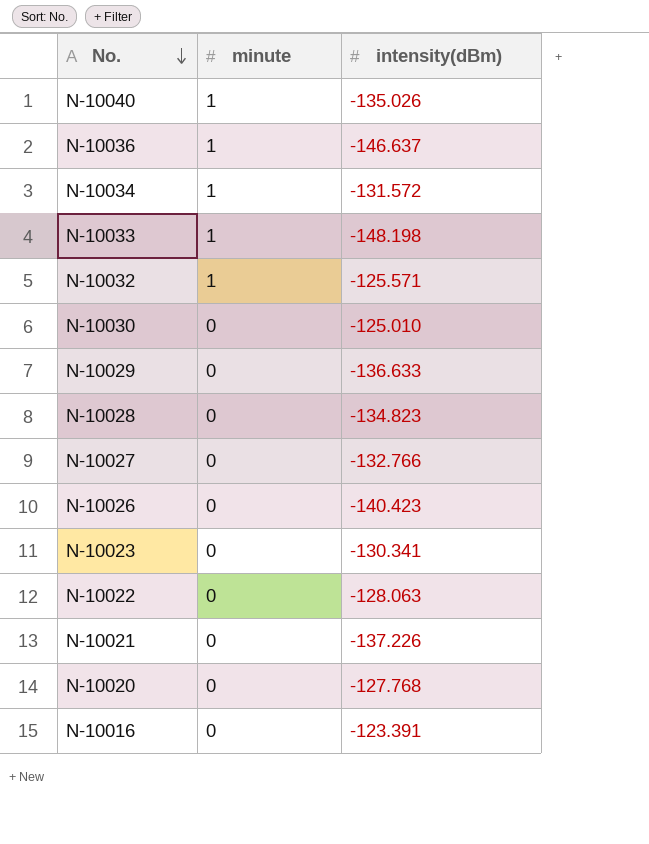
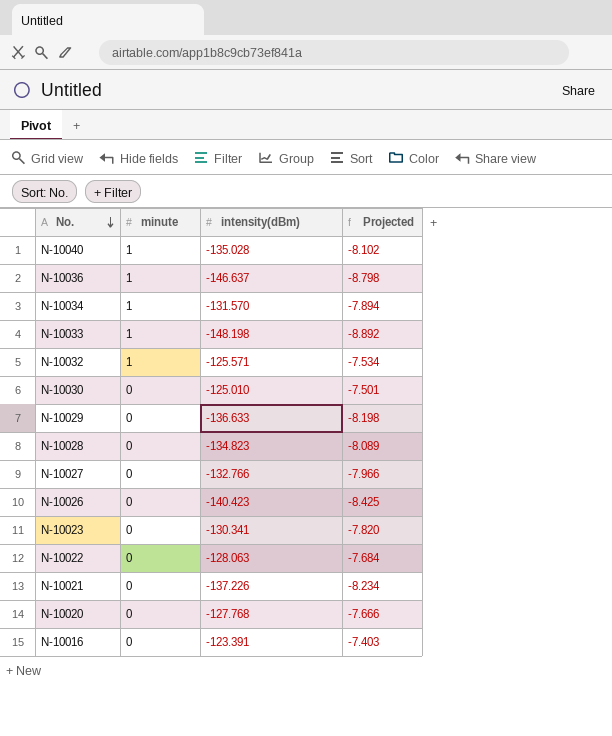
column Projected | formula: none -> [intensity(dBm)] * 0.06
N-10040 | intensity(dBm): -135.026 -> -135.028
N-10034 | intensity(dBm): -131.572 -> -131.570

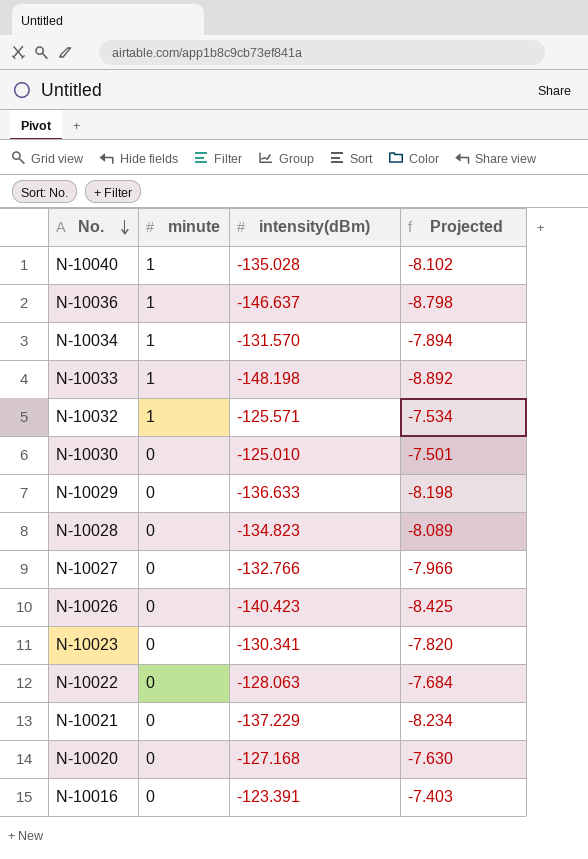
N-10021 | intensity(dBm): -137.226 -> -137.229
N-10020 | intensity(dBm): -127.768 -> -127.168
N-10020 | Projected: -7.666 -> -7.630

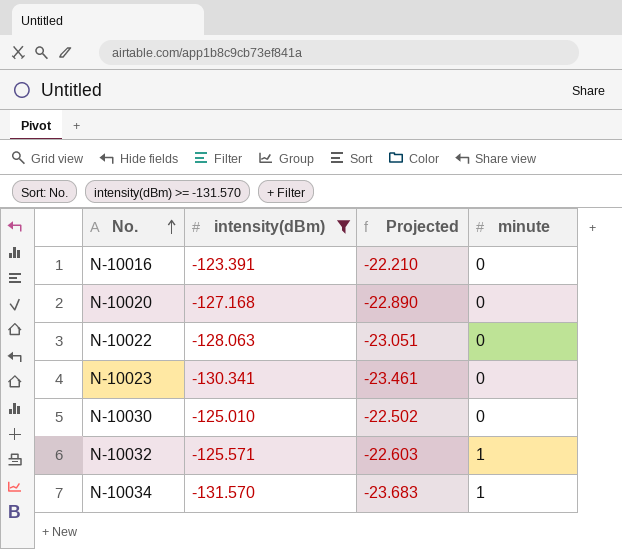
filter: none -> intensity(dBm) >= -131.570
row order: No. descending -> No. ascending
column Projected | formula: [intensity(dBm)] * 0.06 -> [intensity(dBm)] * 0.18
column minute | position: 2 -> 4

